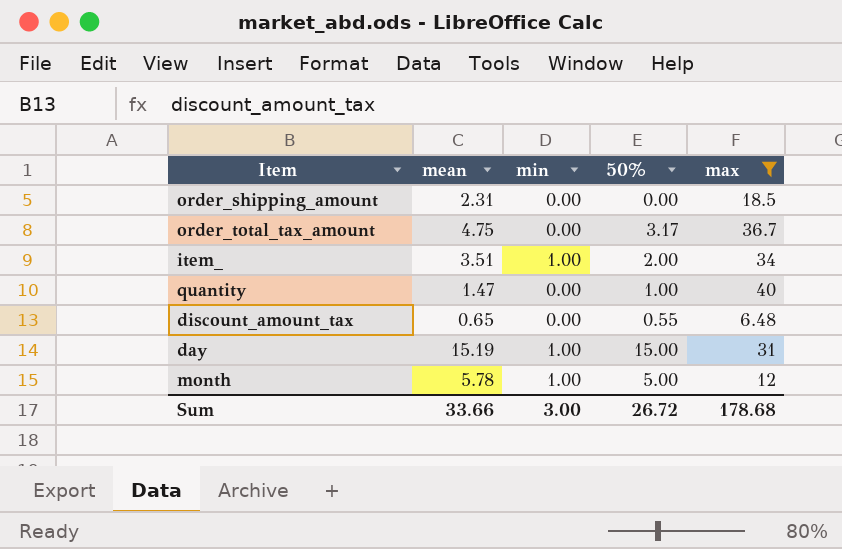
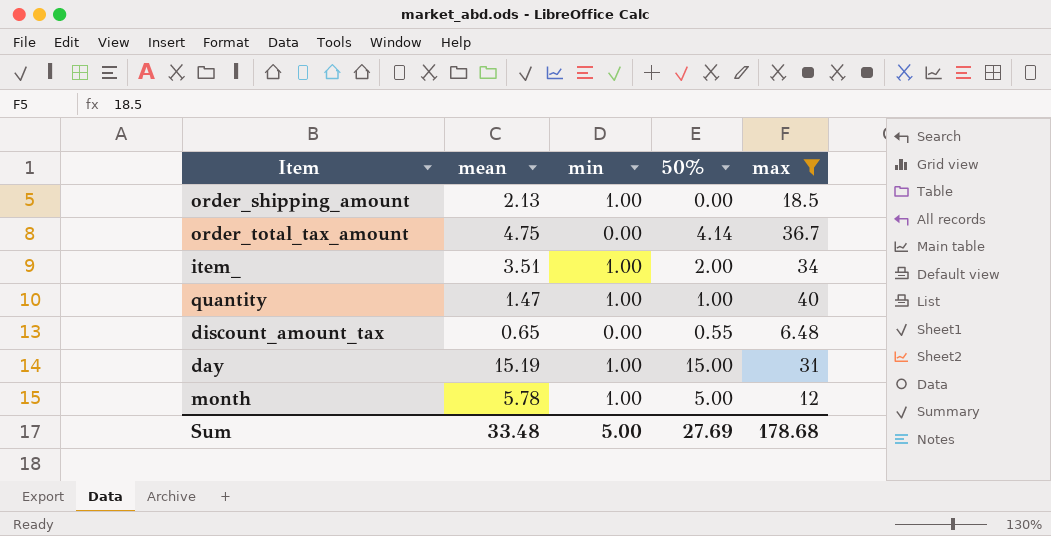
order_shipping_amount | mean: 2.31 -> 2.13
order_shipping_amount | min: 0.00 -> 1.00
order_total_tax_amount | 50%: 3.17 -> 4.14
quantity | min: 0.00 -> 1.00
Sum | mean: 33.66 -> 33.48
Sum | min: 3.00 -> 5.00
Sum | 50%: 26.72 -> 27.69

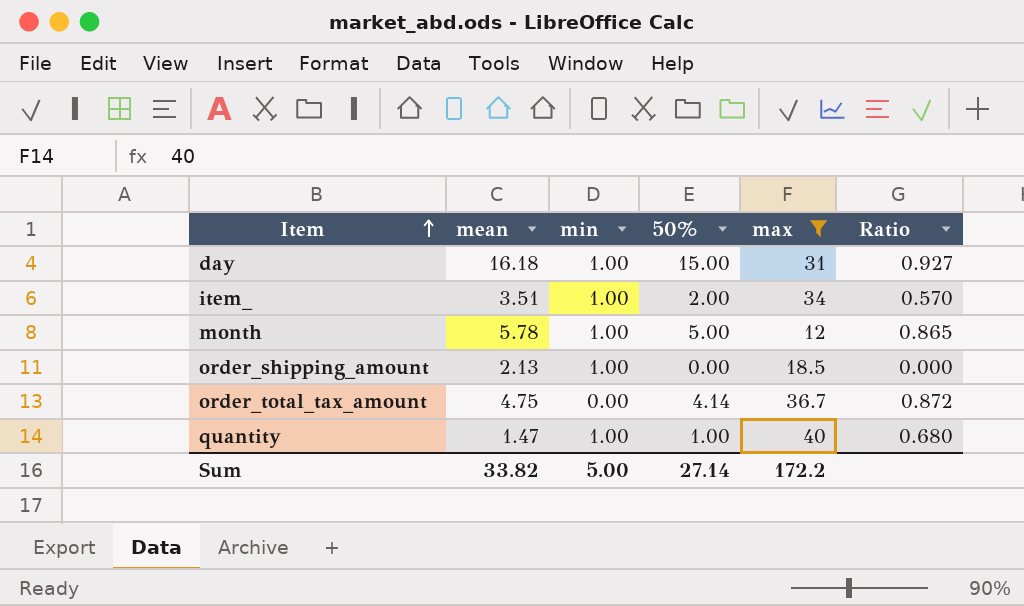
row order: none -> Item ascending
column Ratio | formula: none -> [50%] / [mean]
row discount_amount_tax: 0.65 | 0.00 | 0.55 | 6.48 -> none
day | mean: 15.19 -> 16.18
Sum | mean: 33.48 -> 33.82
Sum | 50%: 27.69 -> 27.14
Sum | max: 178.68 -> 172.2

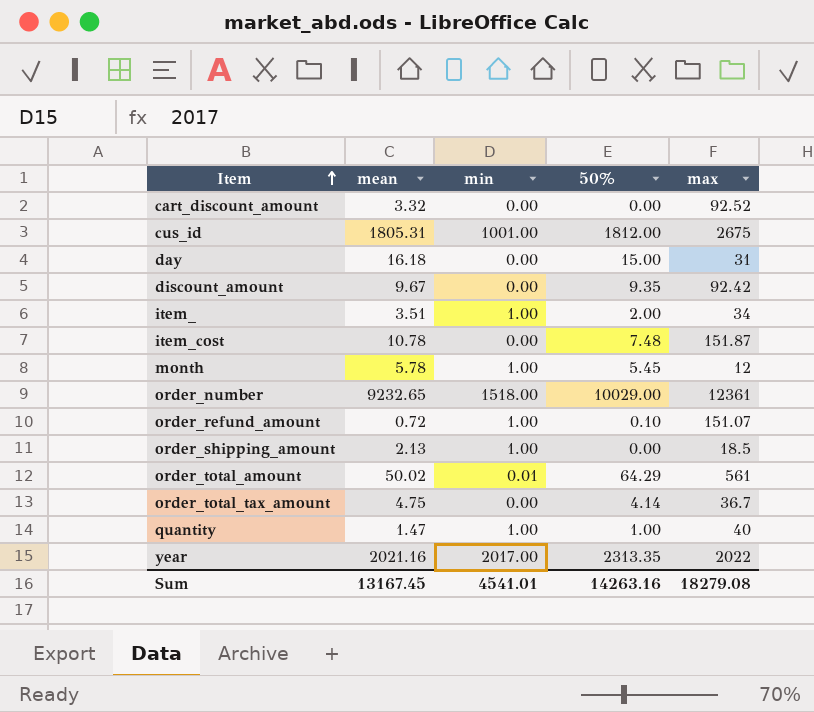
filter: max <= 40 -> none
column Ratio | formula: [50%] / [mean] -> none
day | min: 1.00 -> 0.00
month | 50%: 5.00 -> 5.45
Sum | mean: 33.82 -> 13167.45
Sum | min: 5.00 -> 4541.01
Sum | 50%: 27.14 -> 14263.16
Sum | max: 172.2 -> 18279.08

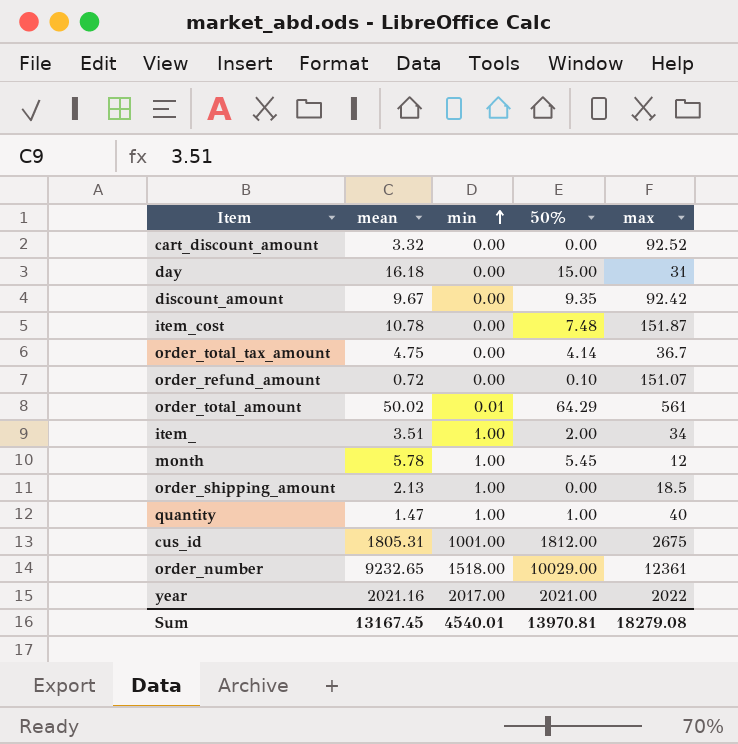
row order: Item ascending -> min ascending
order_refund_amount | min: 1.00 -> 0.00
year | 50%: 2313.35 -> 2021.00
Sum | min: 4541.01 -> 4540.01
Sum | 50%: 14263.16 -> 13970.81

